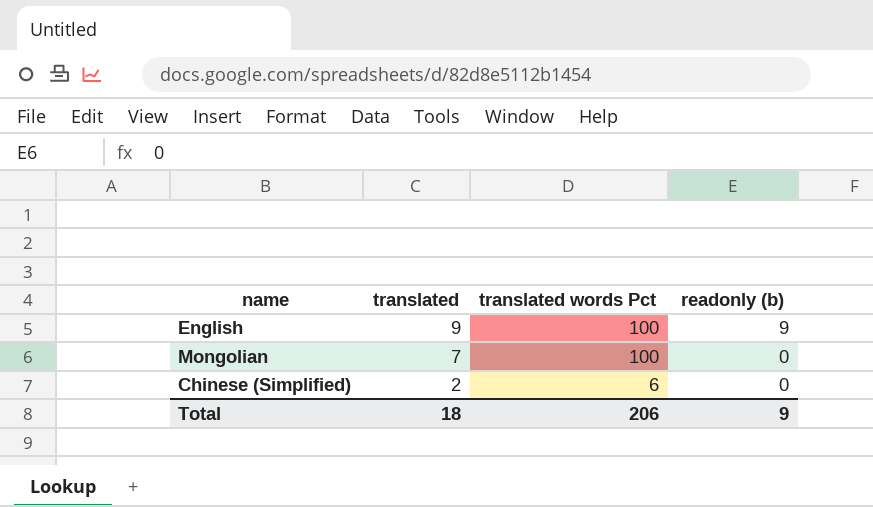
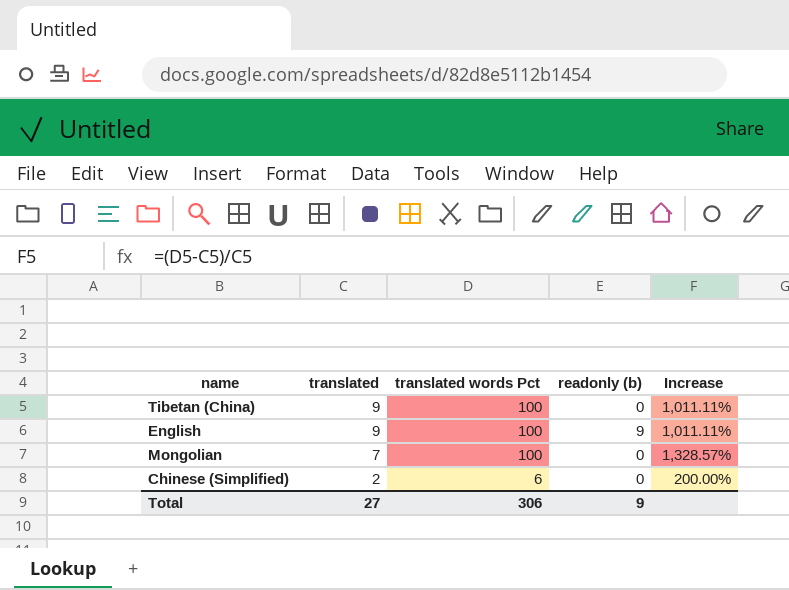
column Increase | formula: none -> ([translated words Pct] - [translated]) / [translated]
row Tibetan (China): none -> 9 | 100 | 0 | 1,011.11%
Total | translated: 18 -> 27
Total | translated words Pct: 206 -> 306

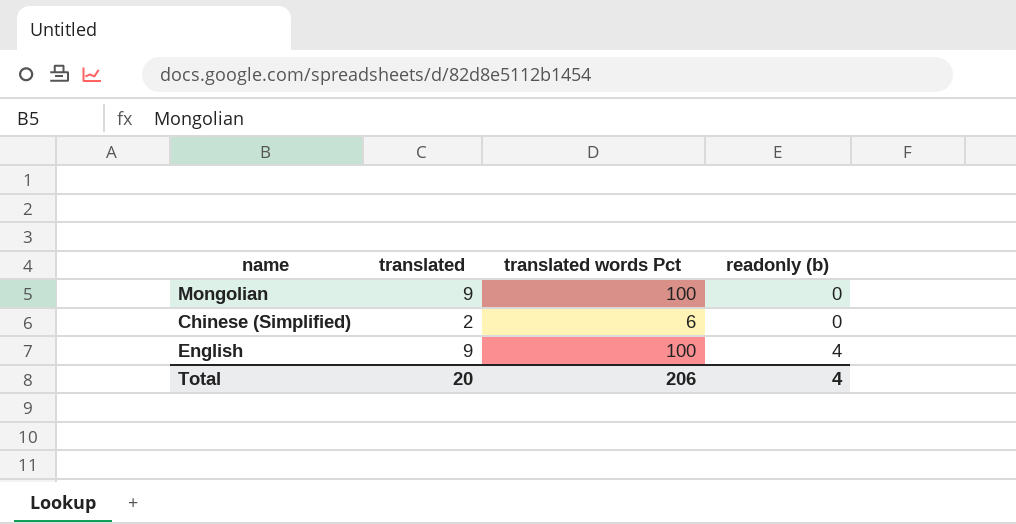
row order: translated descending -> readonly (b) ascending
column Increase | formula: ([translated words Pct] - [translated]) / [translated] -> none
row Tibetan (China): 9 | 100 | 0 | 1,011.11% -> none
Mongolian | translated: 7 -> 9
English | readonly (b): 9 -> 4
Total | translated: 27 -> 20
Total | translated words Pct: 306 -> 206
Total | readonly (b): 9 -> 4

